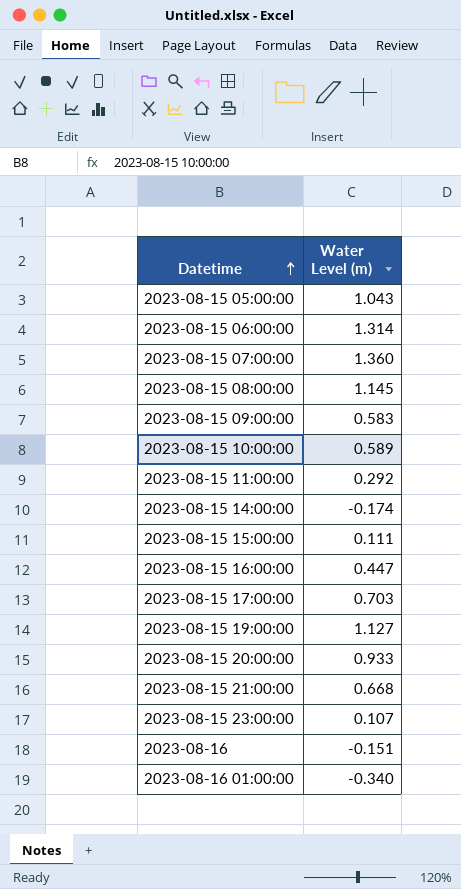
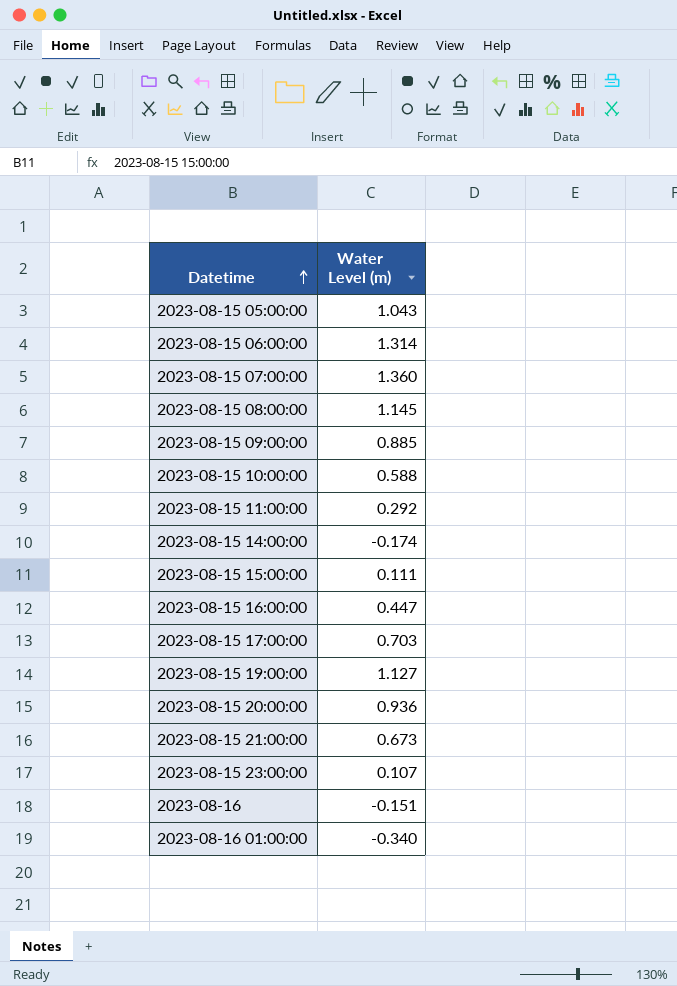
2023-08-15 09:00:00 | Water Level (m): 0.583 -> 0.885
2023-08-15 10:00:00 | Water Level (m): 0.589 -> 0.588
2023-08-15 20:00:00 | Water Level (m): 0.933 -> 0.936
2023-08-15 21:00:00 | Water Level (m): 0.668 -> 0.673

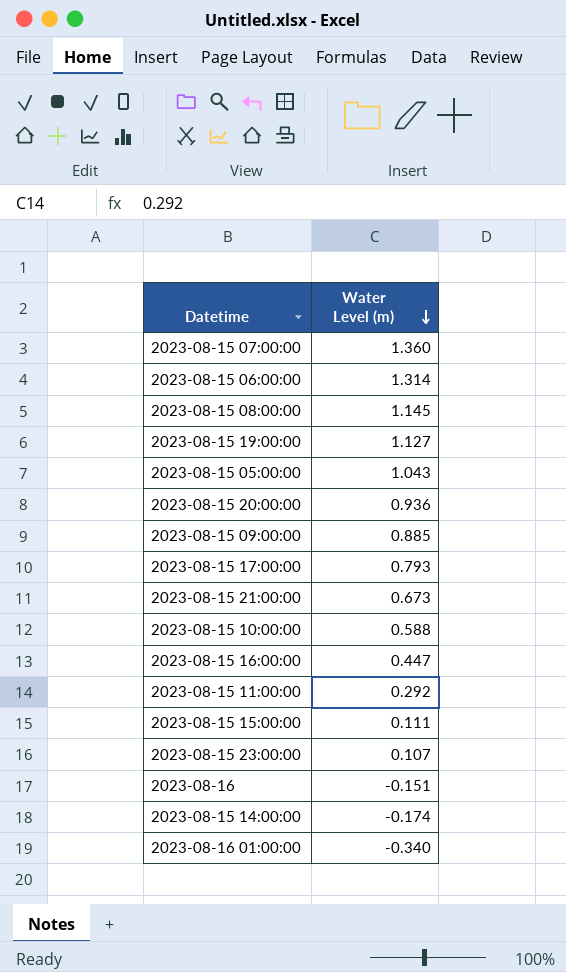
row order: Datetime ascending -> Water Level (m) descending
2023-08-15 17:00:00 | Water Level (m): 0.703 -> 0.793

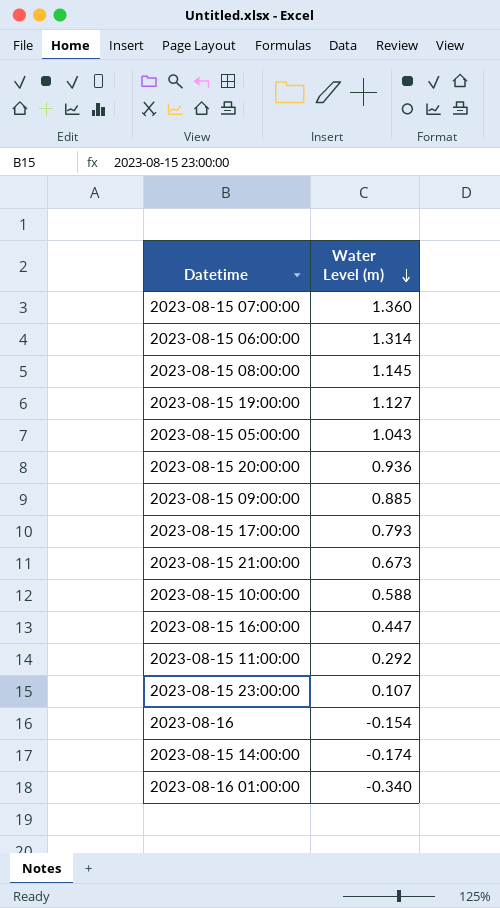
row 2023-08-15 15:00:00: 0.111 -> none
2023-08-16 | Water Level (m): -0.151 -> -0.154

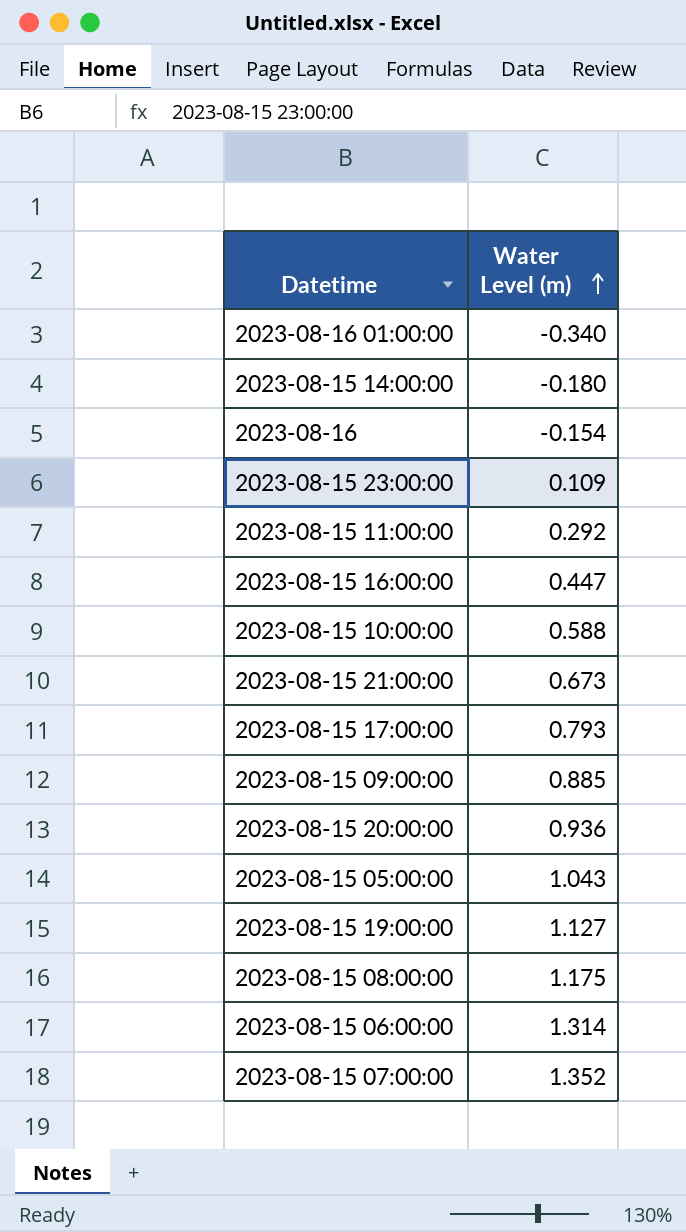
row order: Water Level (m) descending -> Water Level (m) ascending
2023-08-15 14:00:00 | Water Level (m): -0.174 -> -0.180
2023-08-15 23:00:00 | Water Level (m): 0.107 -> 0.109
2023-08-15 08:00:00 | Water Level (m): 1.145 -> 1.175
2023-08-15 07:00:00 | Water Level (m): 1.360 -> 1.352

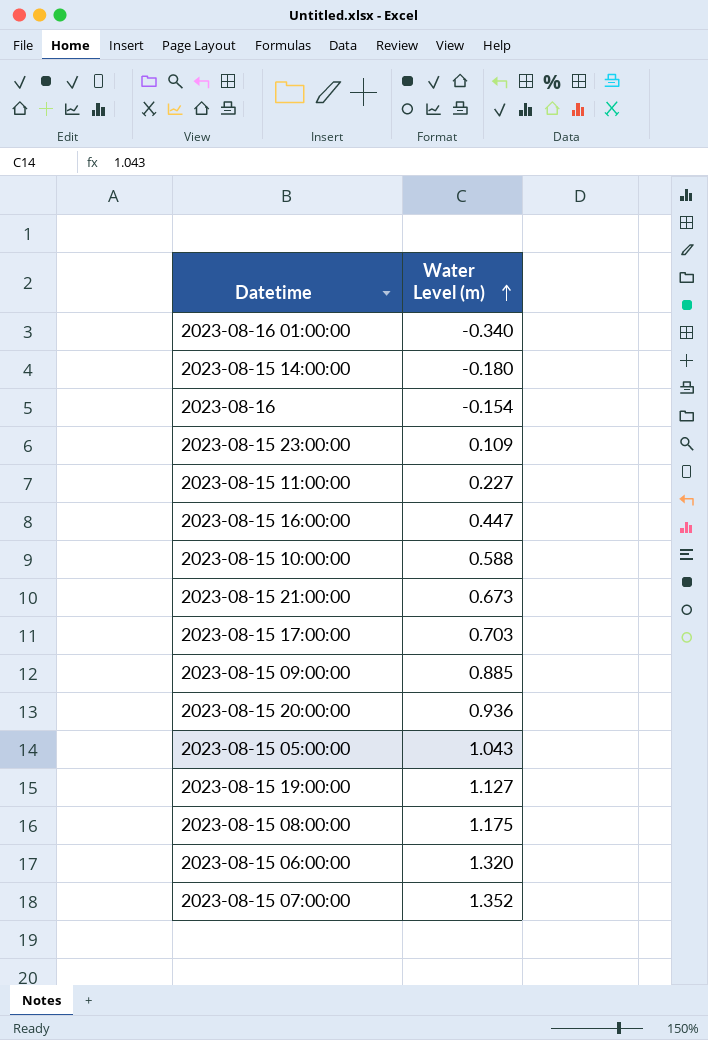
2023-08-15 11:00:00 | Water Level (m): 0.292 -> 0.227
2023-08-15 17:00:00 | Water Level (m): 0.793 -> 0.703
2023-08-15 06:00:00 | Water Level (m): 1.314 -> 1.320

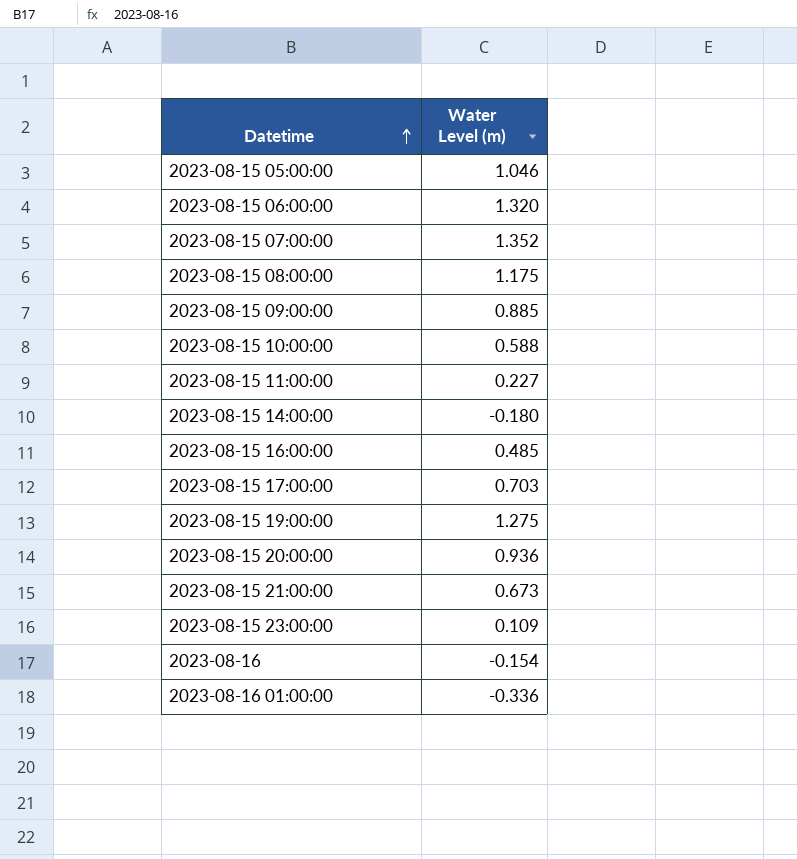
row order: Water Level (m) ascending -> Datetime ascending
2023-08-15 05:00:00 | Water Level (m): 1.043 -> 1.046
2023-08-15 16:00:00 | Water Level (m): 0.447 -> 0.485
2023-08-15 19:00:00 | Water Level (m): 1.127 -> 1.275
2023-08-16 01:00:00 | Water Level (m): -0.340 -> -0.336

